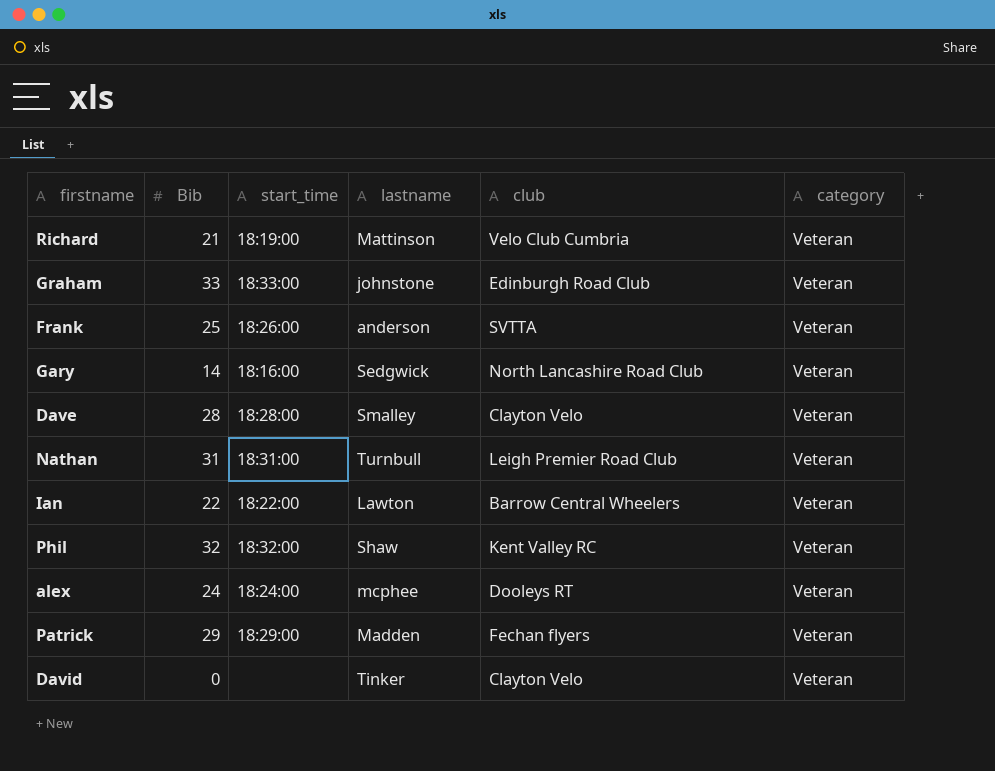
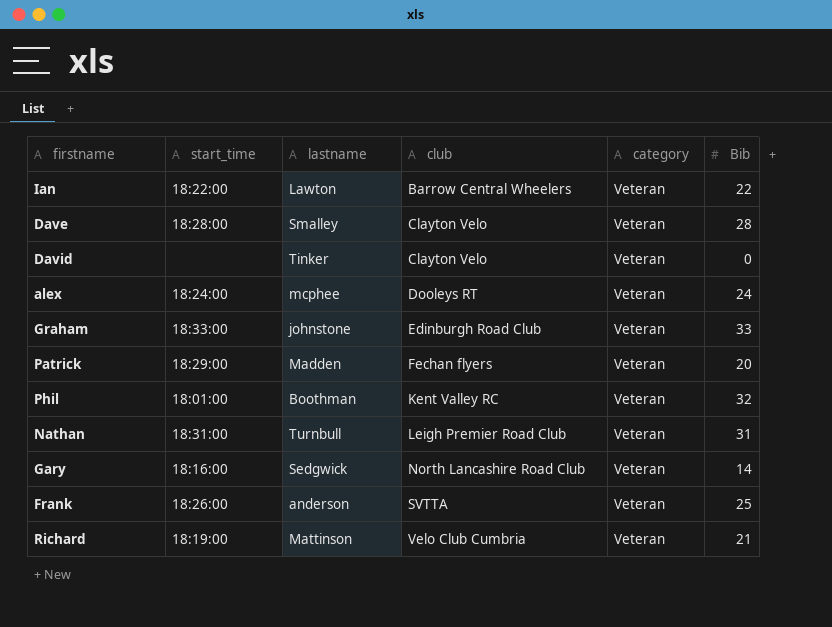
row order: none -> club ascending
column Bib | position: 2 -> 6
Patrick | Bib: 29 -> 20
Phil | start_time: 18:32:00 -> 18:01:00
Phil | lastname: Shaw -> Boothman

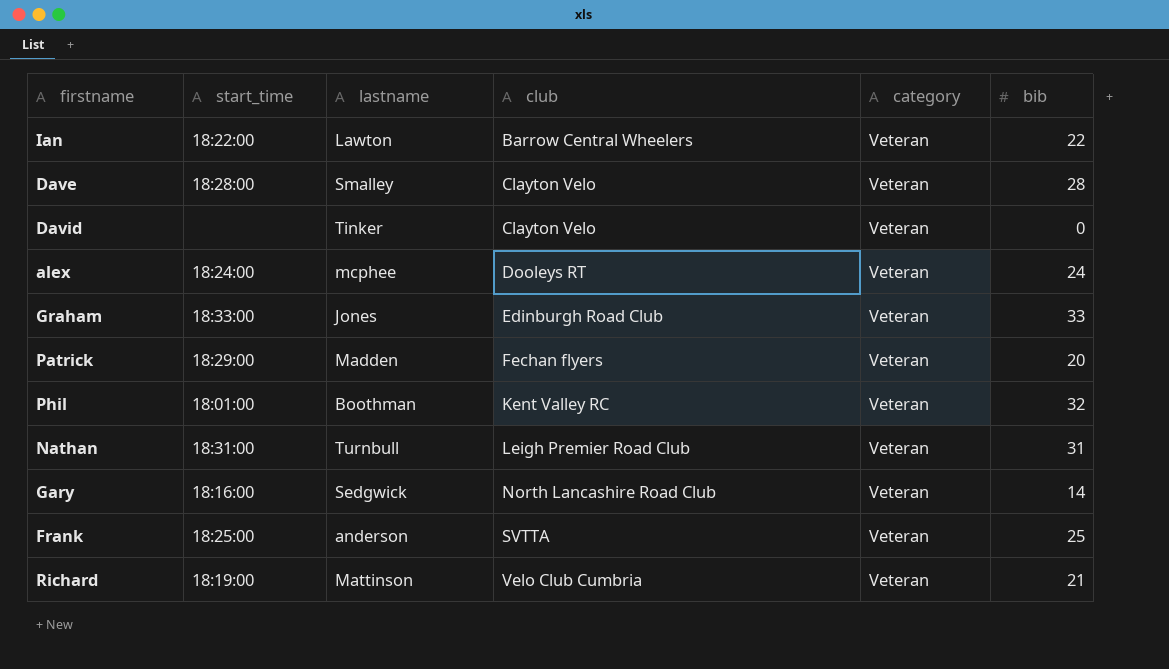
column name: Bib -> bib
Graham | lastname: johnstone -> Jones
Frank | start_time: 18:26:00 -> 18:25:00

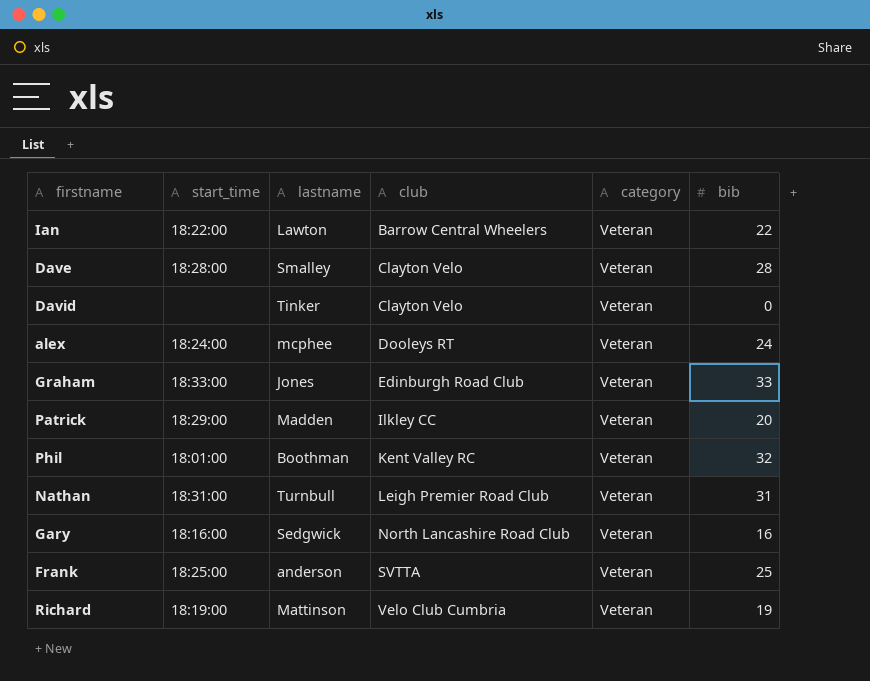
Patrick | club: Fechan flyers -> Ilkley CC
Gary | bib: 14 -> 16
Richard | bib: 21 -> 19

